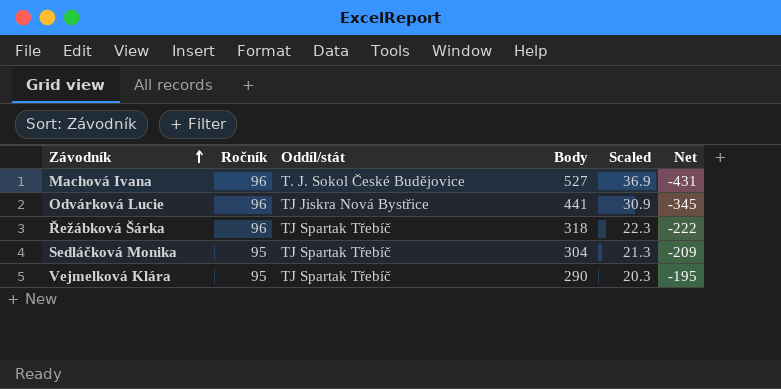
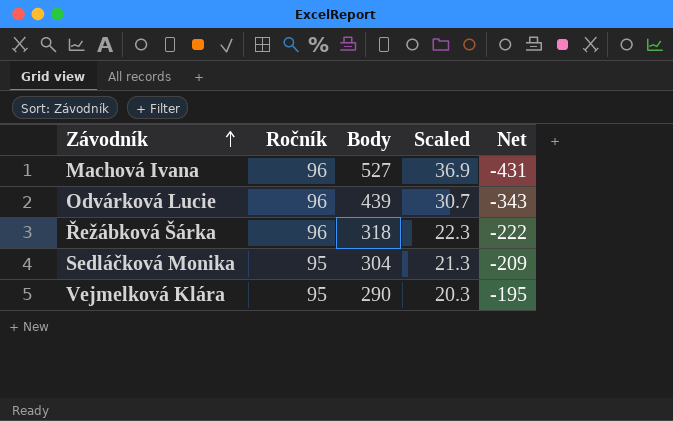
column Oddíl/stát | position: 3 -> none
Odvárková Lucie | Body: 441 -> 439
Odvárková Lucie | Scaled: 30.9 -> 30.7
Odvárková Lucie | Net: -345 -> -343

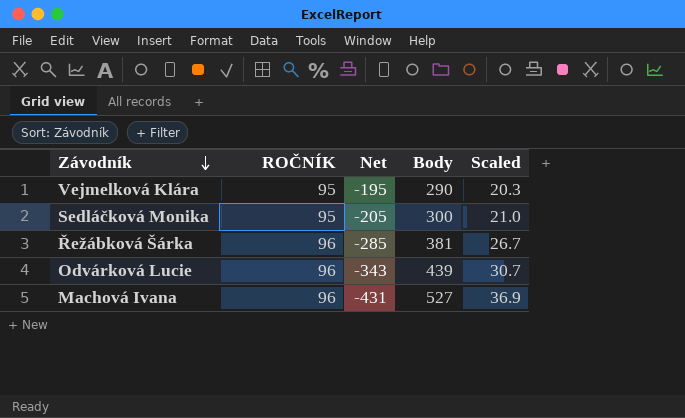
row order: Závodník ascending -> Závodník descending
column name: Ročník -> ROČNÍK
column Net | position: 5 -> 3
Sedláčková Monika | Net: -209 -> -205
Sedláčková Monika | Body: 304 -> 300
Sedláčková Monika | Scaled: 21.3 -> 21.0
Řežábková Šárka | Net: -222 -> -285
Řežábková Šárka | Body: 318 -> 381
Řežábková Šárka | Scaled: 22.3 -> 26.7

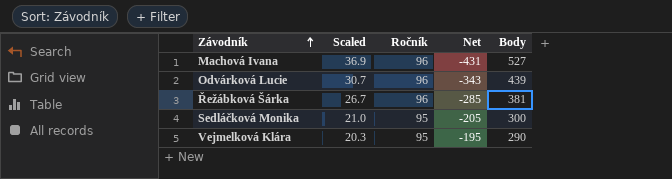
row order: Závodník descending -> Závodník ascending
column Scaled | position: 5 -> 2
column name: ROČNÍK -> Ročník

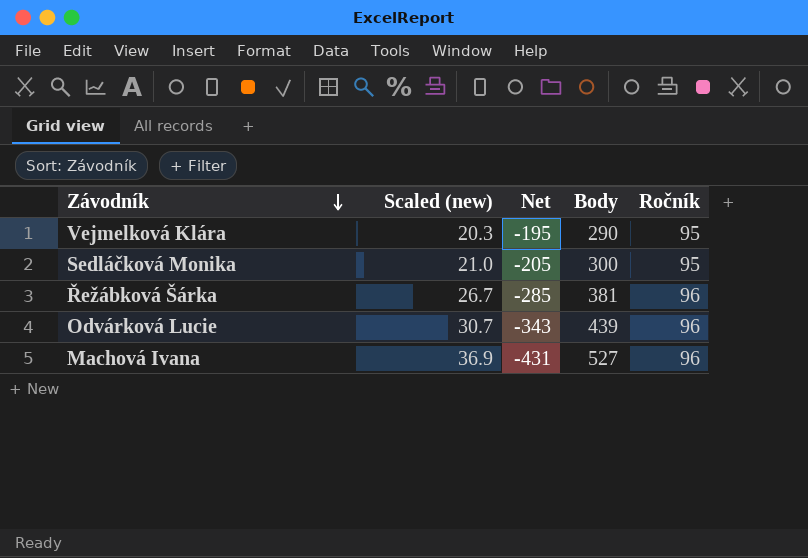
row order: Závodník ascending -> Závodník descending
column name: Scaled -> Scaled (new)
column Ročník | position: 3 -> 5

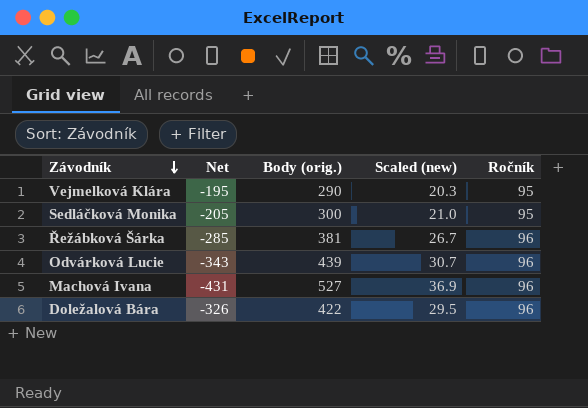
column name: Body -> Body (orig.)
column Scaled (new) | position: 2 -> 4
row Doležalová Bára: none -> -326 | 422 | 29.5 | 96

